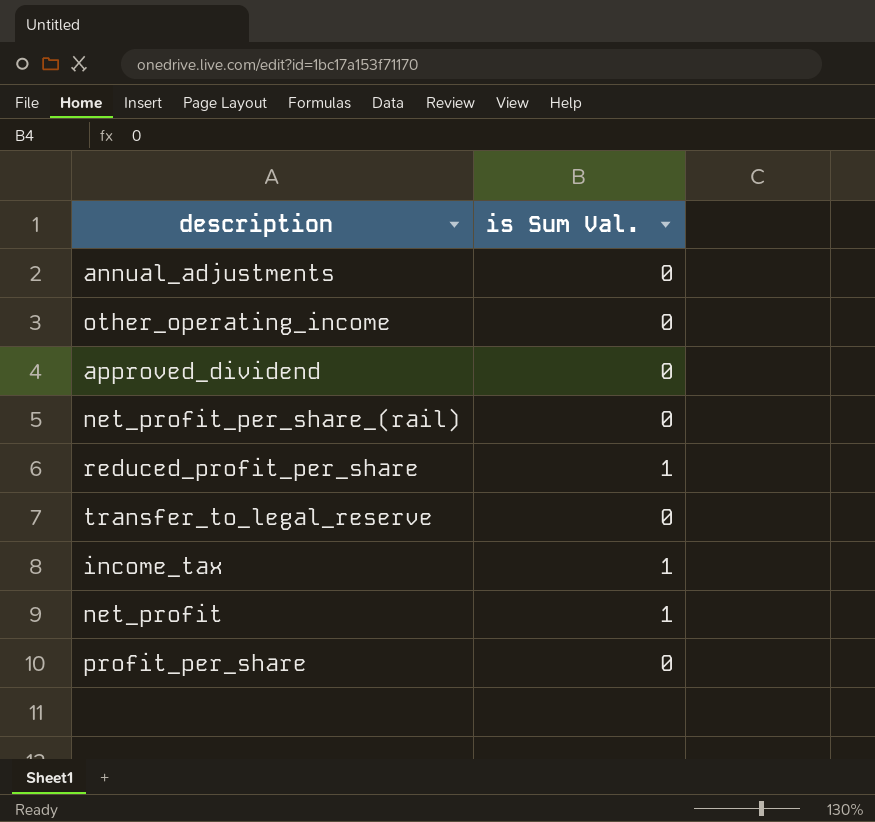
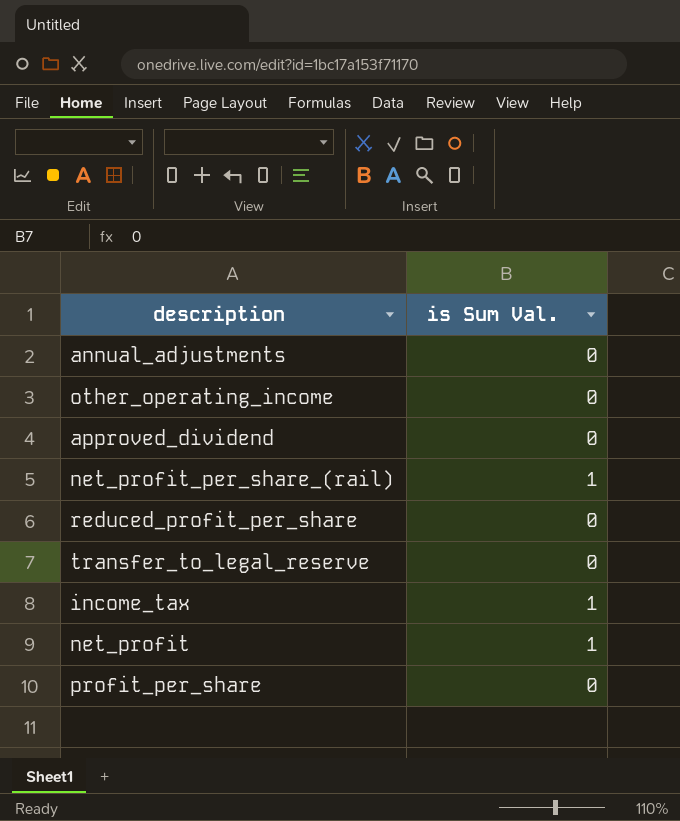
net_profit_per_share_(rail) | is Sum Val.: 0 -> 1
reduced_profit_per_share | is Sum Val.: 1 -> 0

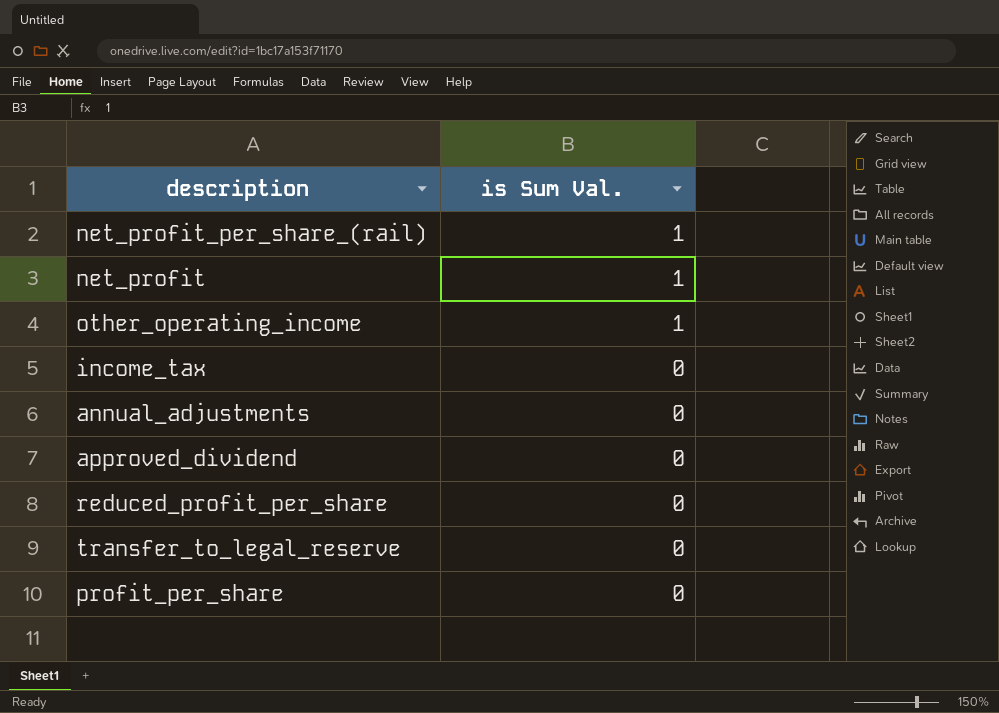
row order: none -> is Sum Val. descending
other_operating_income | is Sum Val.: 0 -> 1
income_tax | is Sum Val.: 1 -> 0

